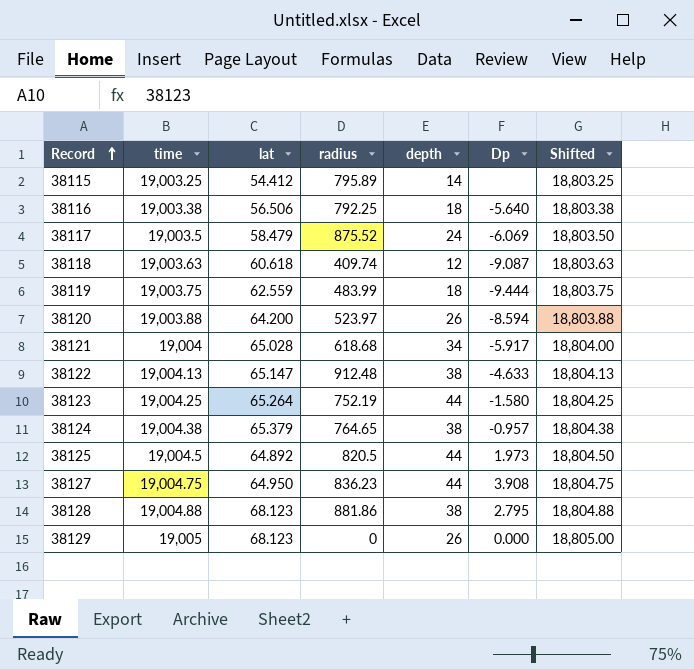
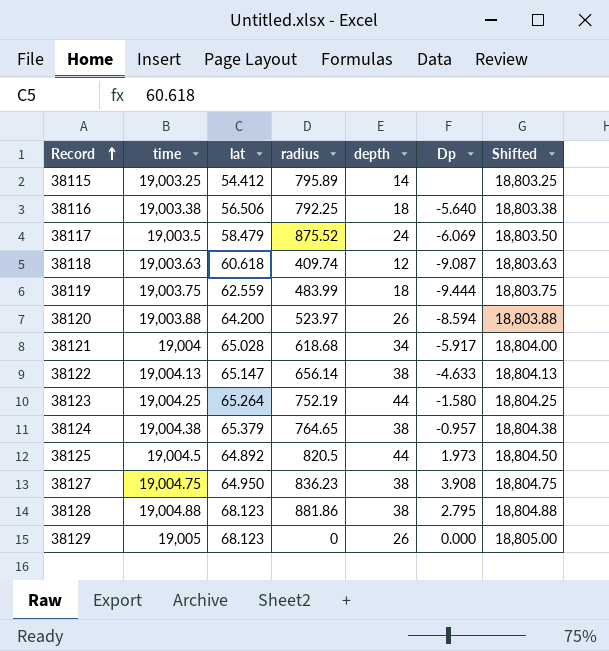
38122 | radius: 912.48 -> 656.14
38127 | depth: 44 -> 38

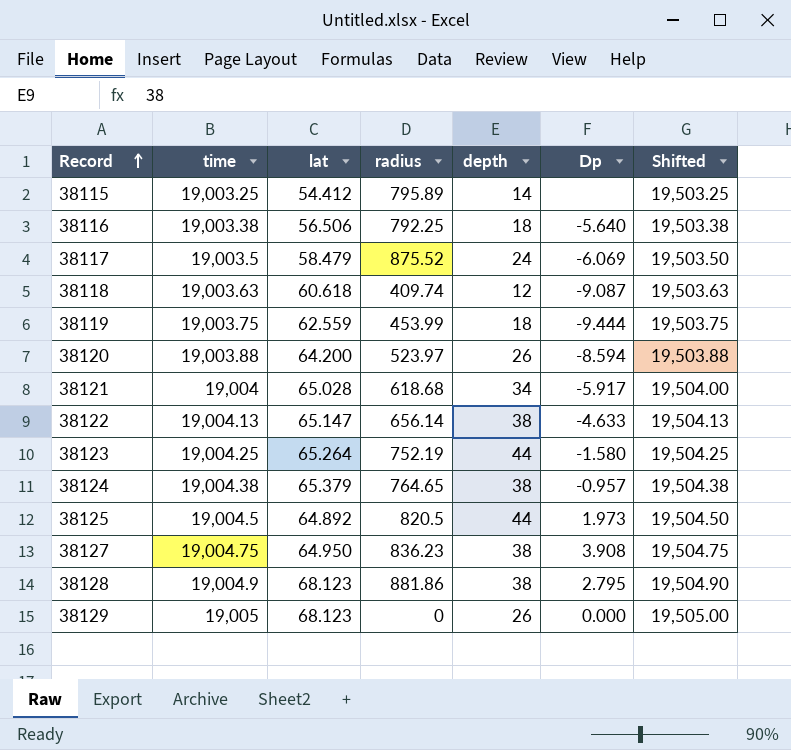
column Shifted | formula: [time] - 200 -> [time] + 500
38119 | radius: 483.99 -> 453.99
38128 | time: 19,004.88 -> 19,004.9

